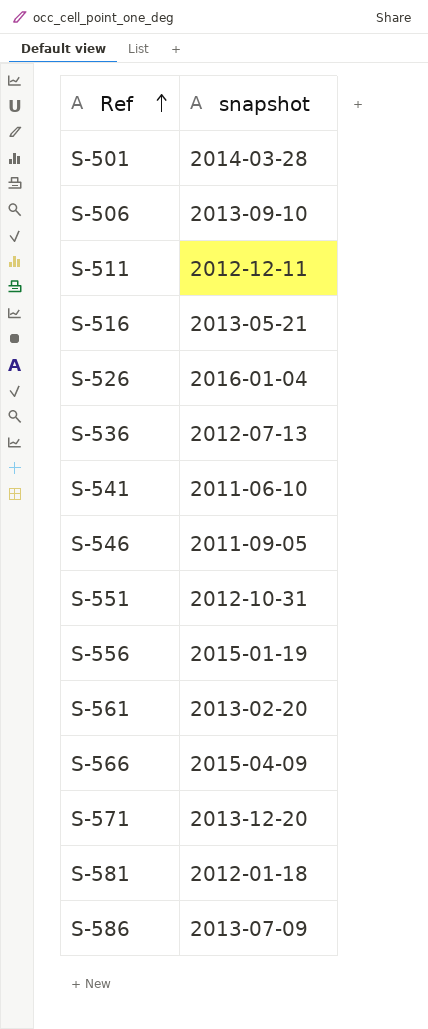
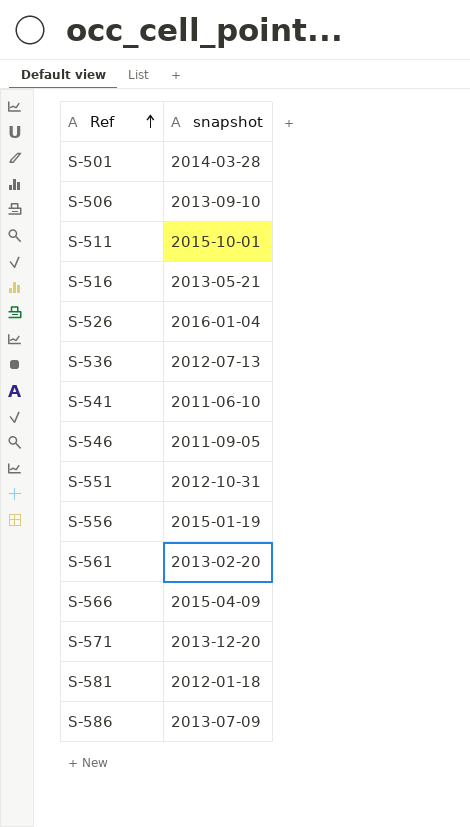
S-511 | snapshot: 2012-12-11 -> 2015-10-01

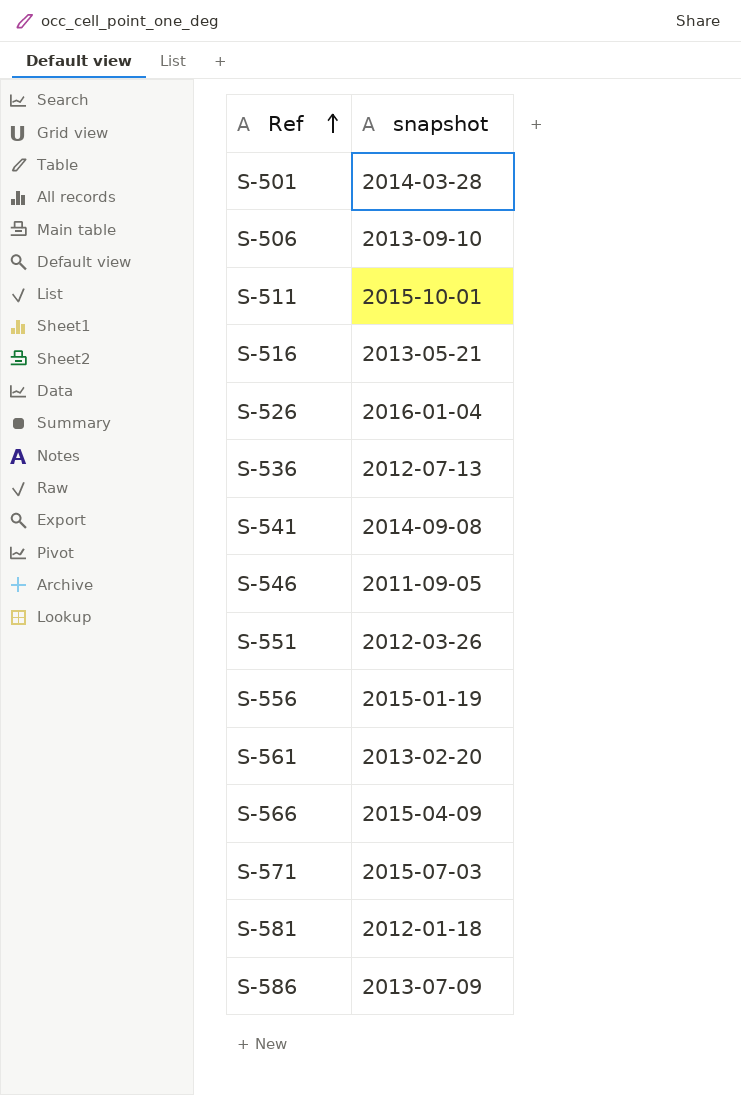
S-541 | snapshot: 2011-06-10 -> 2014-09-08
S-551 | snapshot: 2012-10-31 -> 2012-03-26
S-571 | snapshot: 2013-12-20 -> 2015-07-03

